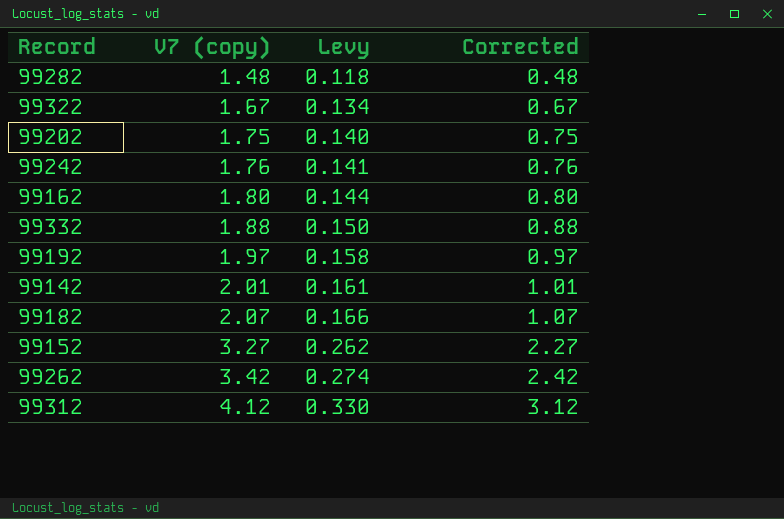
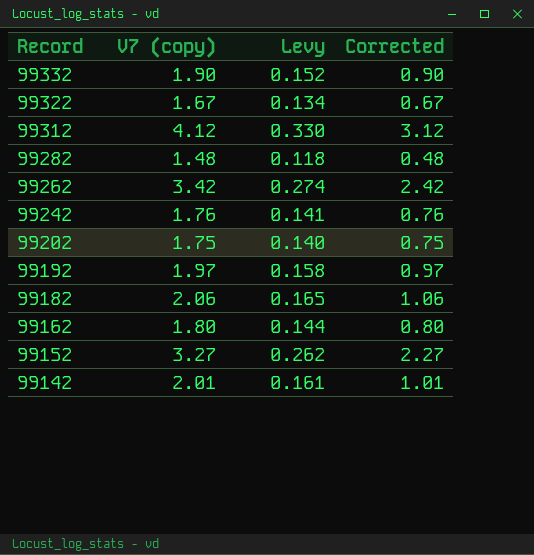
row order: V7 (copy) ascending -> Record descending
99332 | V7 (copy): 1.88 -> 1.90
99332 | Levy: 0.150 -> 0.152
99332 | Corrected: 0.88 -> 0.90
99182 | V7 (copy): 2.07 -> 2.06
99182 | Levy: 0.166 -> 0.165
99182 | Corrected: 1.07 -> 1.06

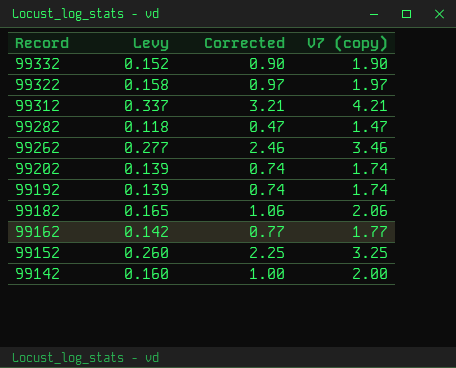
column V7 (copy) | position: 2 -> 4
row 99242: 1.76 | 0.141 | 0.76 -> none
99322 | Levy: 0.134 -> 0.158
99322 | Corrected: 0.67 -> 0.97
99322 | V7 (copy): 1.67 -> 1.97
99312 | Levy: 0.330 -> 0.337
99312 | Corrected: 3.12 -> 3.21
99312 | V7 (copy): 4.12 -> 4.21
99282 | Corrected: 0.48 -> 0.47
99282 | V7 (copy): 1.48 -> 1.47
99262 | Levy: 0.274 -> 0.277
99262 | Corrected: 2.42 -> 2.46
99262 | V7 (copy): 3.42 -> 3.46
99202 | Levy: 0.140 -> 0.139
99202 | Corrected: 0.75 -> 0.74
99202 | V7 (copy): 1.75 -> 1.74
99192 | Levy: 0.158 -> 0.139
99192 | Corrected: 0.97 -> 0.74
99192 | V7 (copy): 1.97 -> 1.74
99162 | Levy: 0.144 -> 0.142
99162 | Corrected: 0.80 -> 0.77
99162 | V7 (copy): 1.80 -> 1.77
99152 | Levy: 0.262 -> 0.260
99152 | Corrected: 2.27 -> 2.25
99152 | V7 (copy): 3.27 -> 3.25
99142 | Levy: 0.161 -> 0.160
99142 | Corrected: 1.01 -> 1.00
99142 | V7 (copy): 2.01 -> 2.00

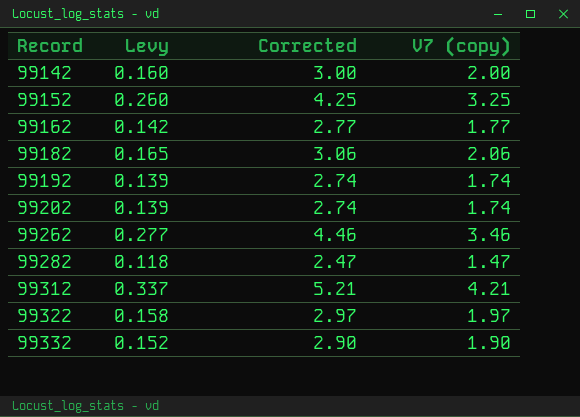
row order: Record descending -> Record ascending
column Corrected | formula: [V7 (copy)] - 1 -> [V7 (copy)] + 1

